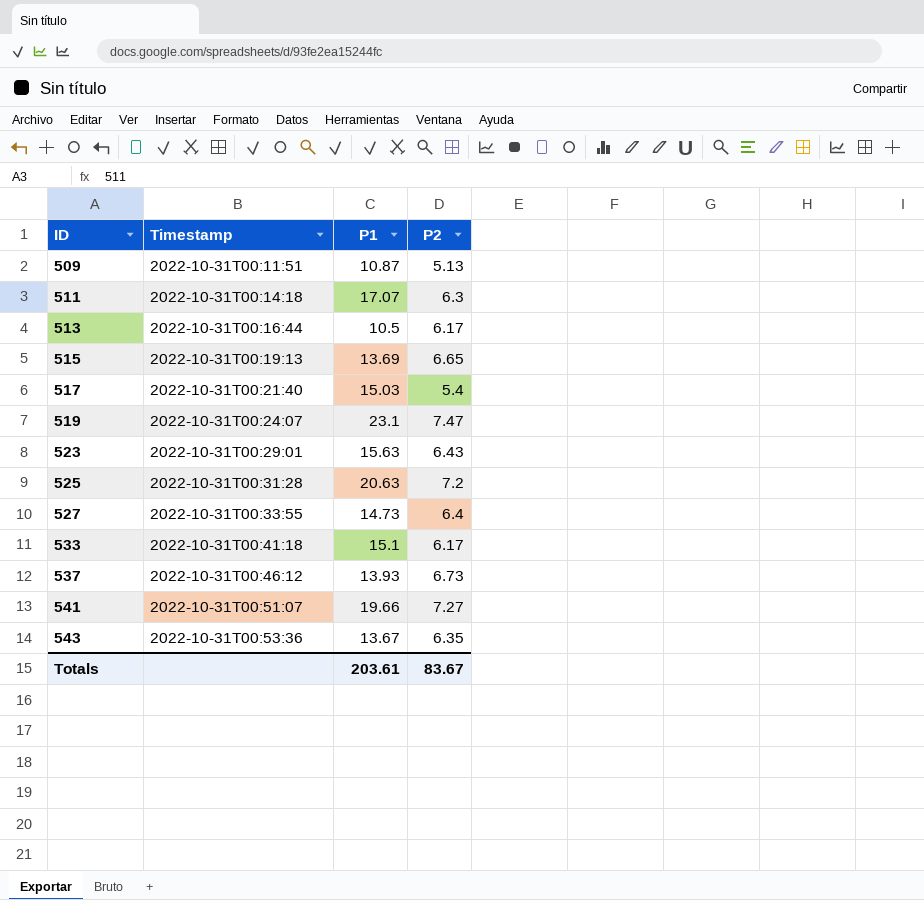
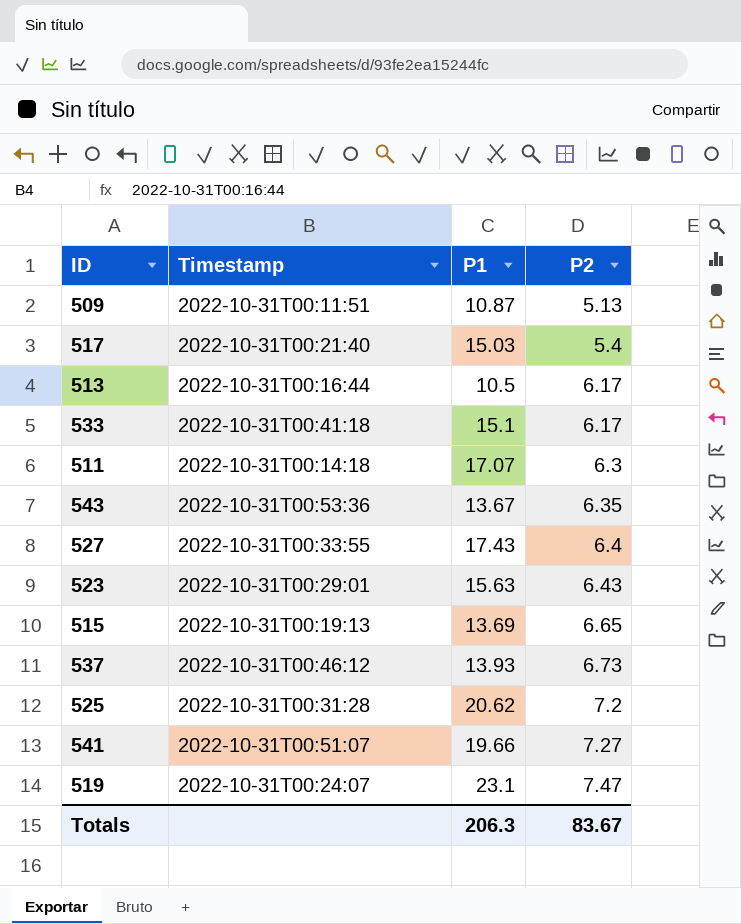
row order: ID ascending -> P2 ascending
527 | P1: 14.73 -> 17.43
525 | P1: 20.63 -> 20.62
Totals | P1: 203.61 -> 206.3

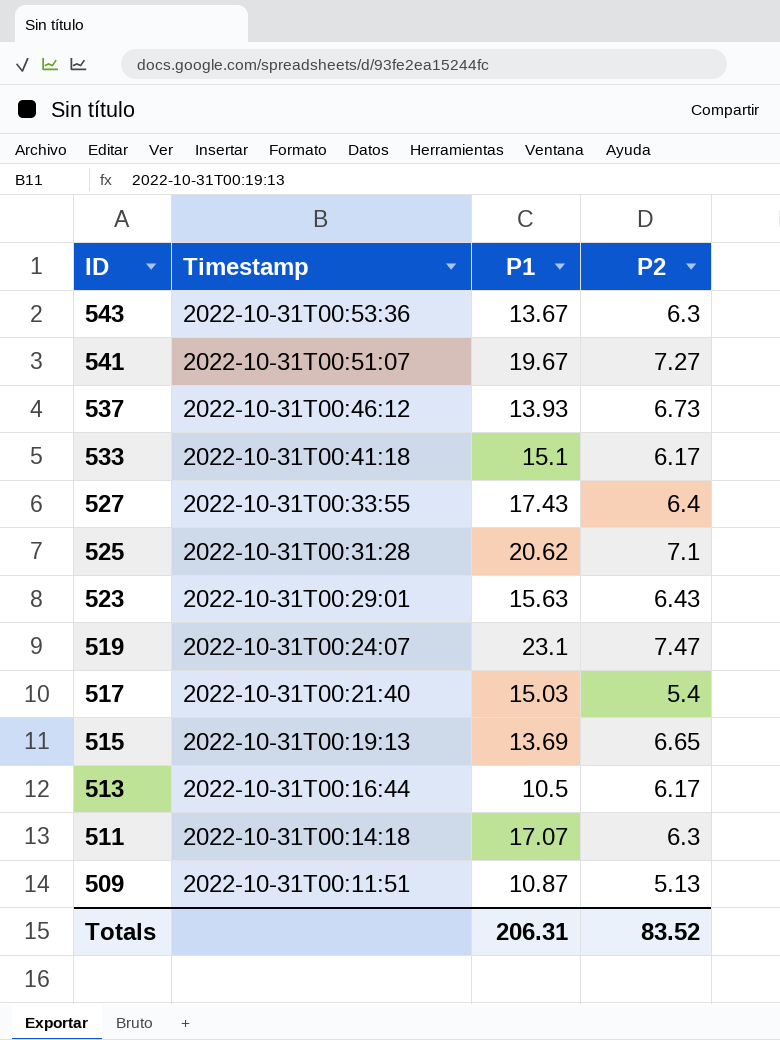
row order: P2 ascending -> ID descending
543 | P2: 6.35 -> 6.3
541 | P1: 19.66 -> 19.67
525 | P2: 7.2 -> 7.1
Totals | P1: 206.3 -> 206.31
Totals | P2: 83.67 -> 83.52

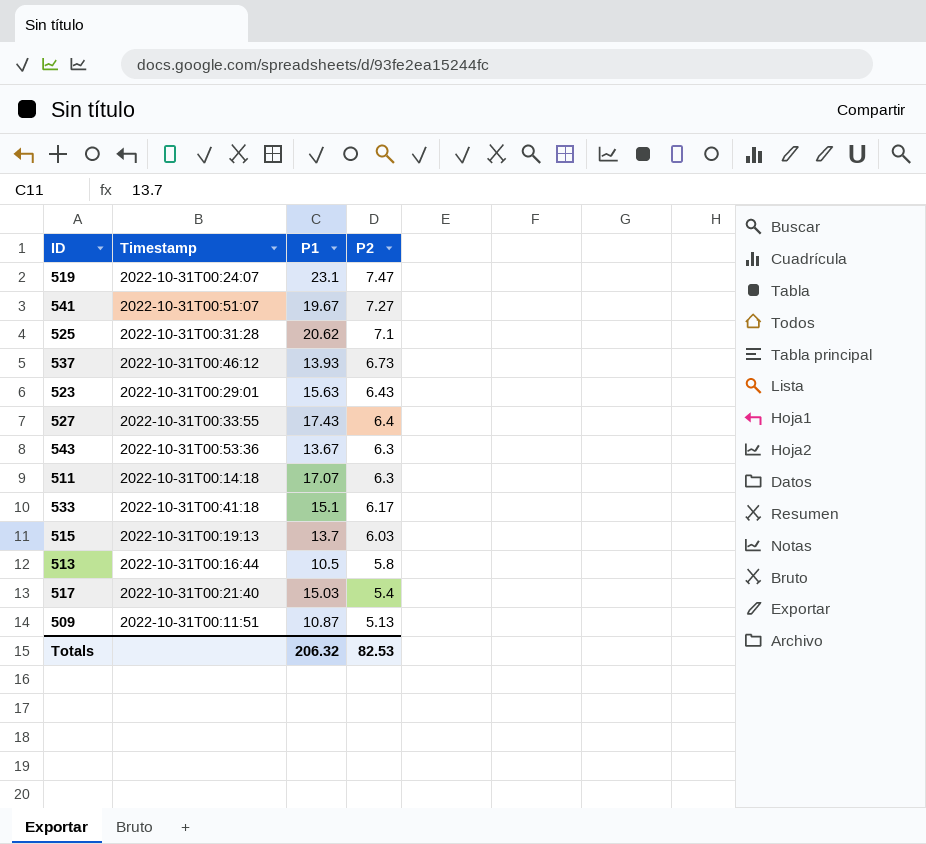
row order: ID descending -> P2 descending
515 | P1: 13.69 -> 13.7
515 | P2: 6.65 -> 6.03
513 | P2: 6.17 -> 5.8
Totals | P1: 206.31 -> 206.32
Totals | P2: 83.52 -> 82.53

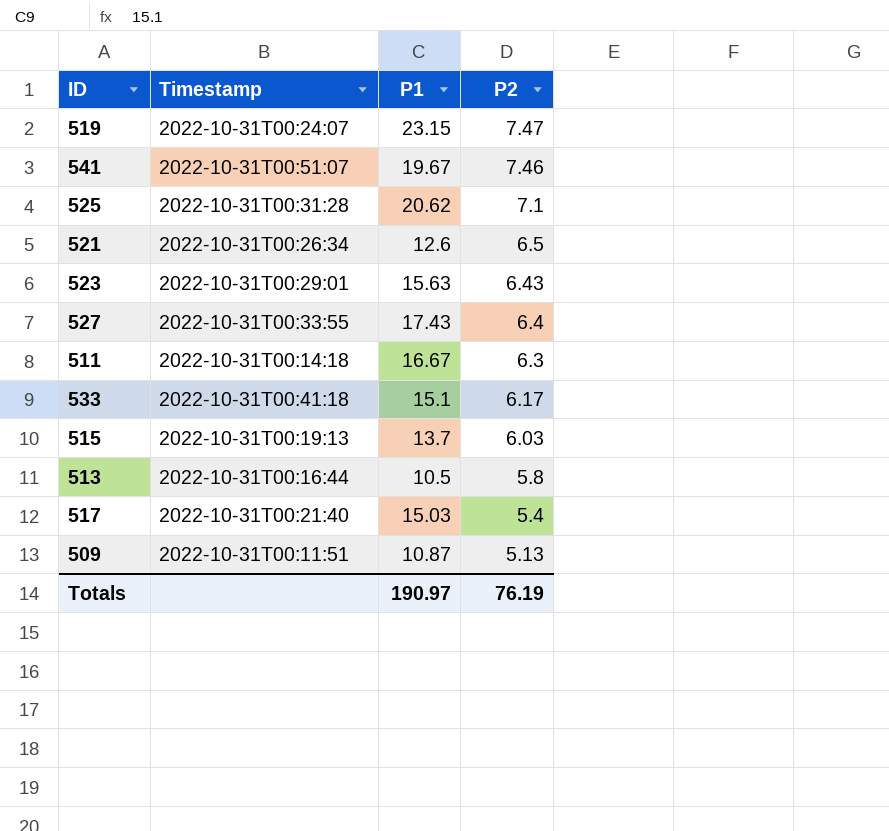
row 537: 2022-10-31T00:46:12 | 13.93 | 6.73 -> none
row 543: 2022-10-31T00:53:36 | 13.67 | 6.3 -> none
519 | P1: 23.1 -> 23.15
541 | P2: 7.27 -> 7.46
row 521: none -> 2022-10-31T00:26:34 | 12.6 | 6.5
511 | P1: 17.07 -> 16.67
Totals | P1: 206.32 -> 190.97
Totals | P2: 82.53 -> 76.19

